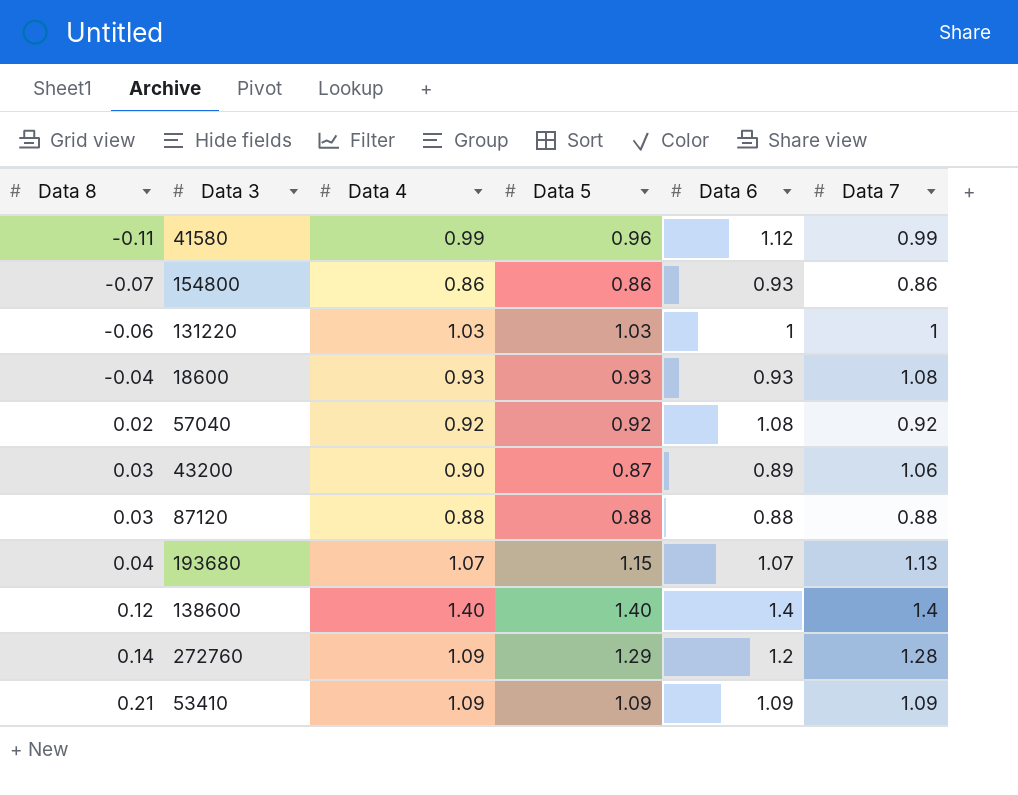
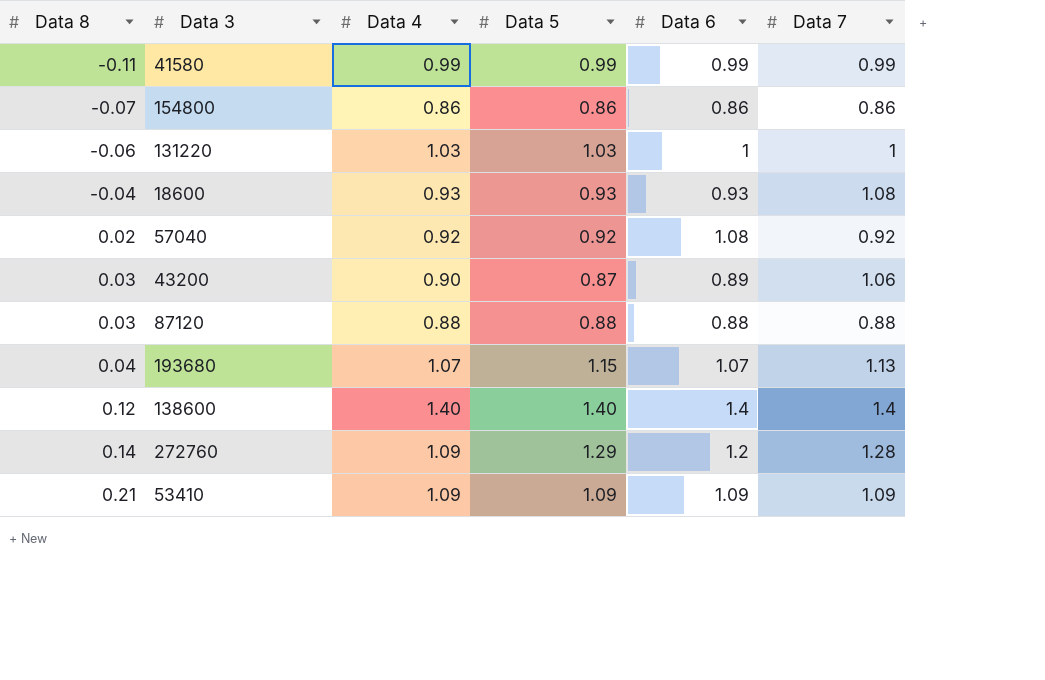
41580 | Data 5: 0.96 -> 0.99
41580 | Data 6: 1.12 -> 0.99
154800 | Data 6: 0.93 -> 0.86

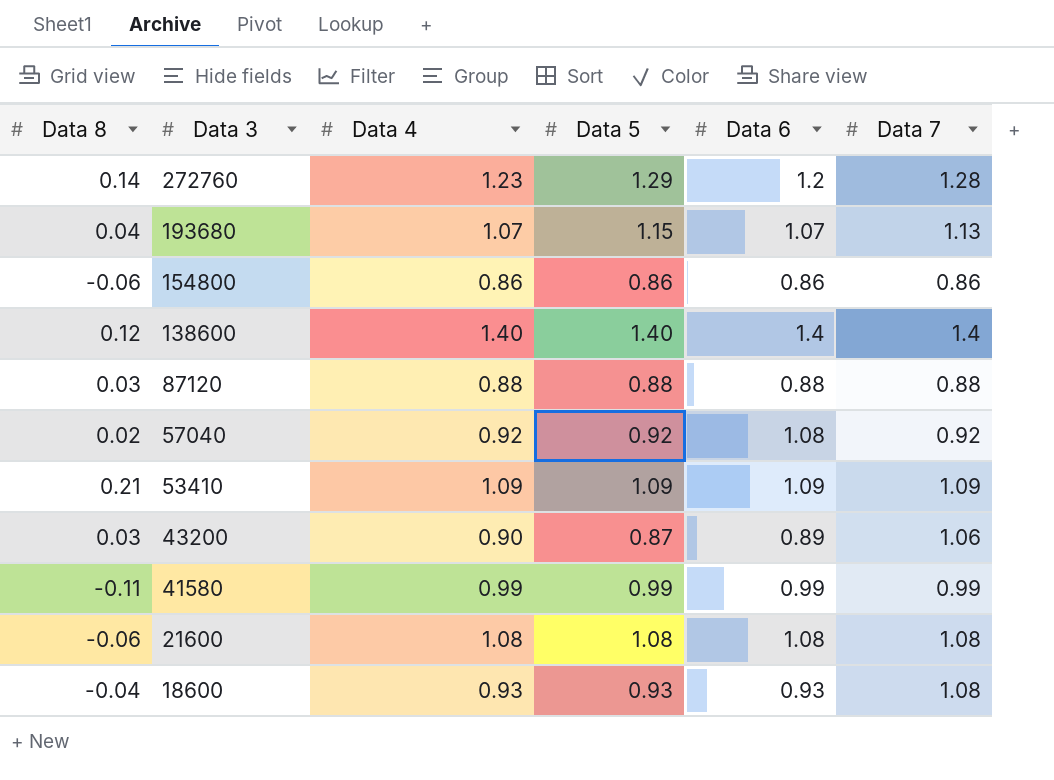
row order: Data 8 ascending -> Data 3 descending
row 131220: -0.06 | 1.03 | 1.03 | 1 | 1 -> none
272760 | Data 4: 1.09 -> 1.23
154800 | Data 8: -0.07 -> -0.06
row 21600: none -> -0.06 | 1.08 | 1.08 | 1.08 | 1.08

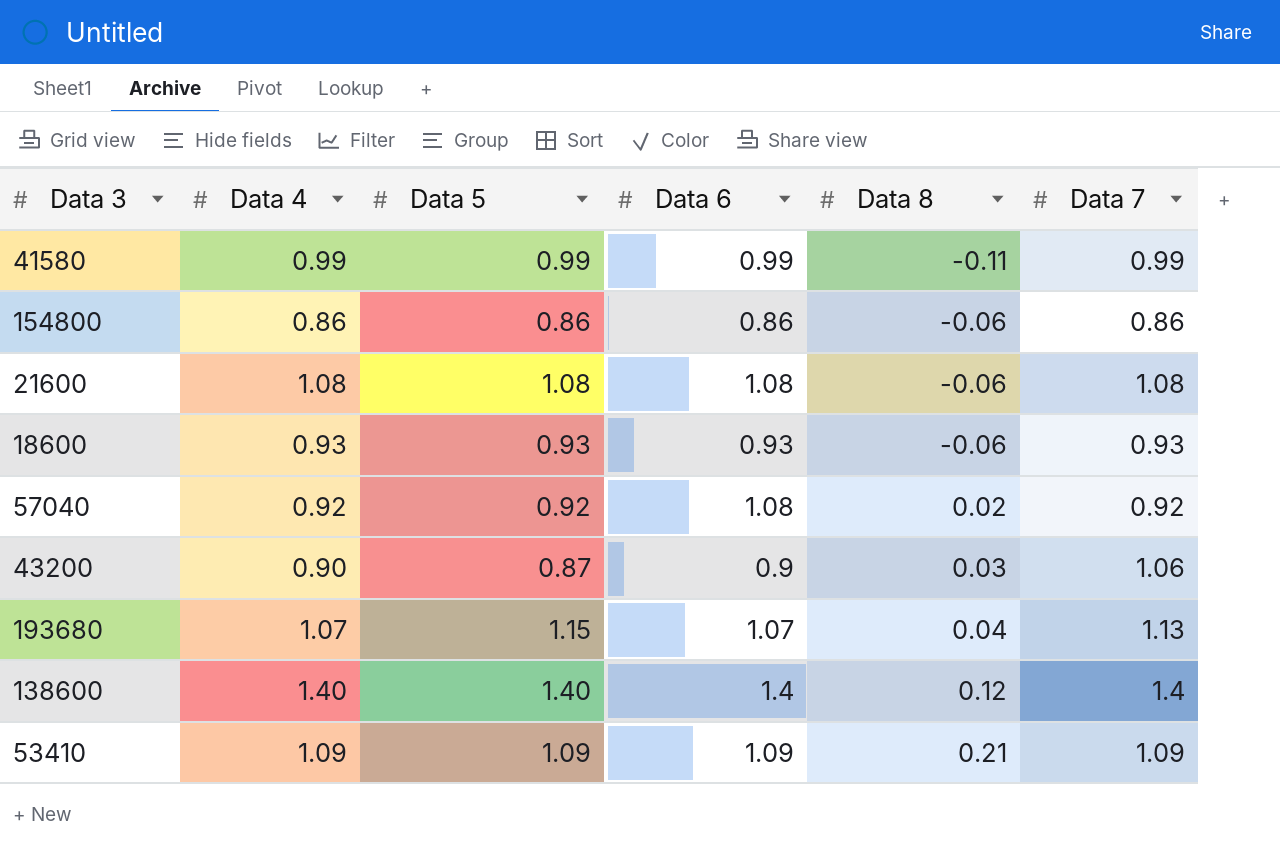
row order: Data 3 descending -> Data 8 ascending
column Data 8 | position: 1 -> 5
row 272760: 0.14 | 1.23 | 1.29 | 1.2 | 1.28 -> none
row 87120: 0.03 | 0.88 | 0.88 | 0.88 | 0.88 -> none
18600 | Data 8: -0.04 -> -0.06
18600 | Data 7: 1.08 -> 0.93
43200 | Data 6: 0.89 -> 0.9

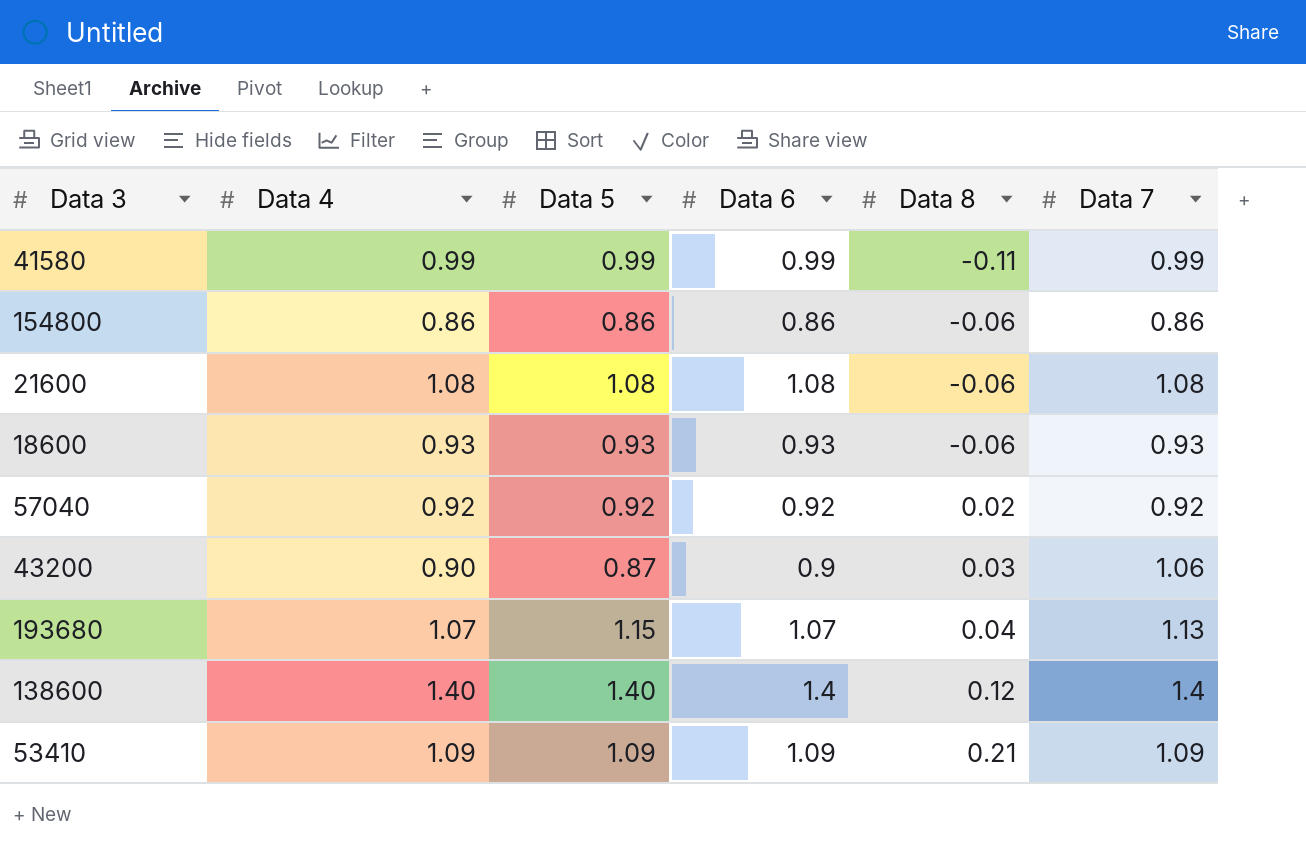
57040 | Data 6: 1.08 -> 0.92

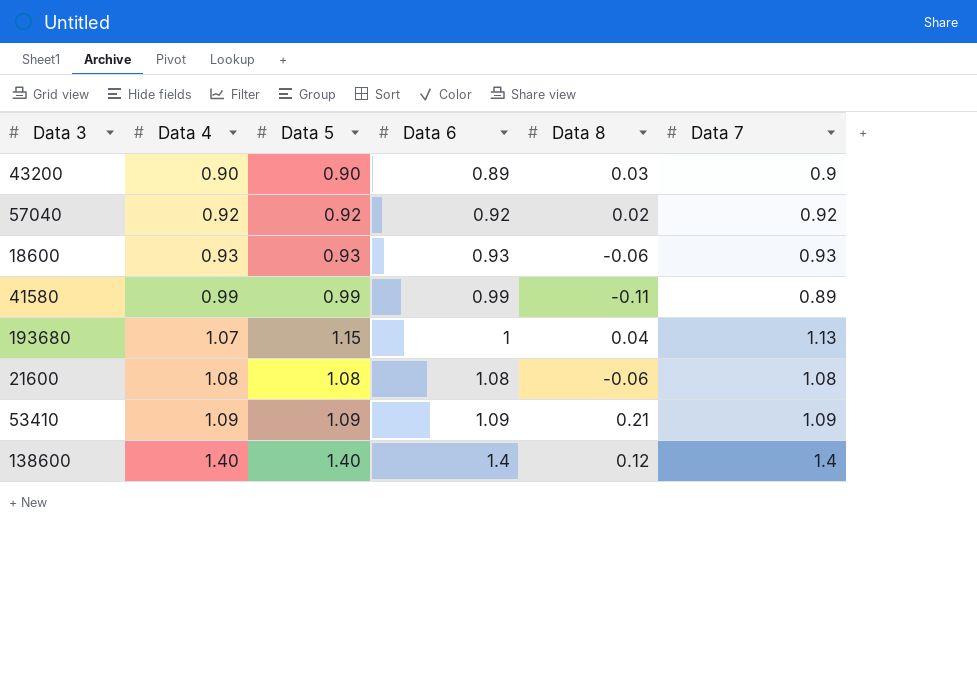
row order: Data 8 ascending -> Data 4 ascending
row 154800: 0.86 | 0.86 | 0.86 | -0.06 | 0.86 -> none
43200 | Data 5: 0.87 -> 0.90
43200 | Data 6: 0.9 -> 0.89
43200 | Data 7: 1.06 -> 0.9
41580 | Data 7: 0.99 -> 0.89
193680 | Data 6: 1.07 -> 1

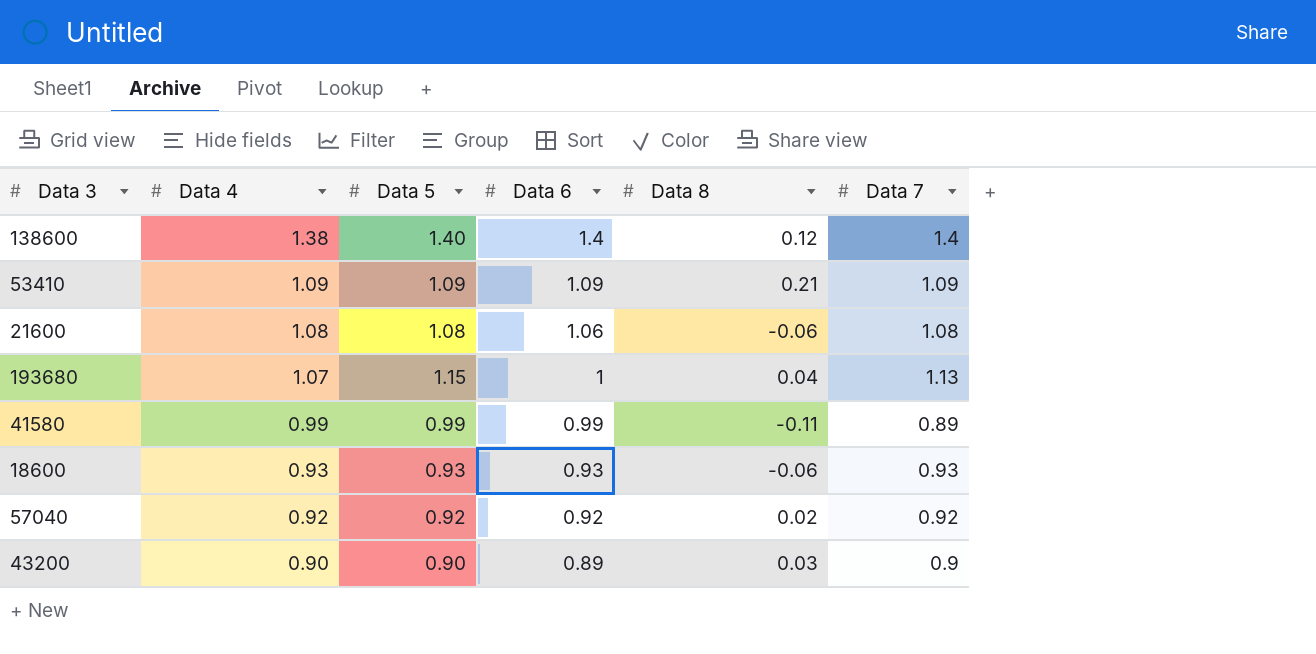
row order: Data 4 ascending -> Data 4 descending
138600 | Data 4: 1.40 -> 1.38
21600 | Data 6: 1.08 -> 1.06

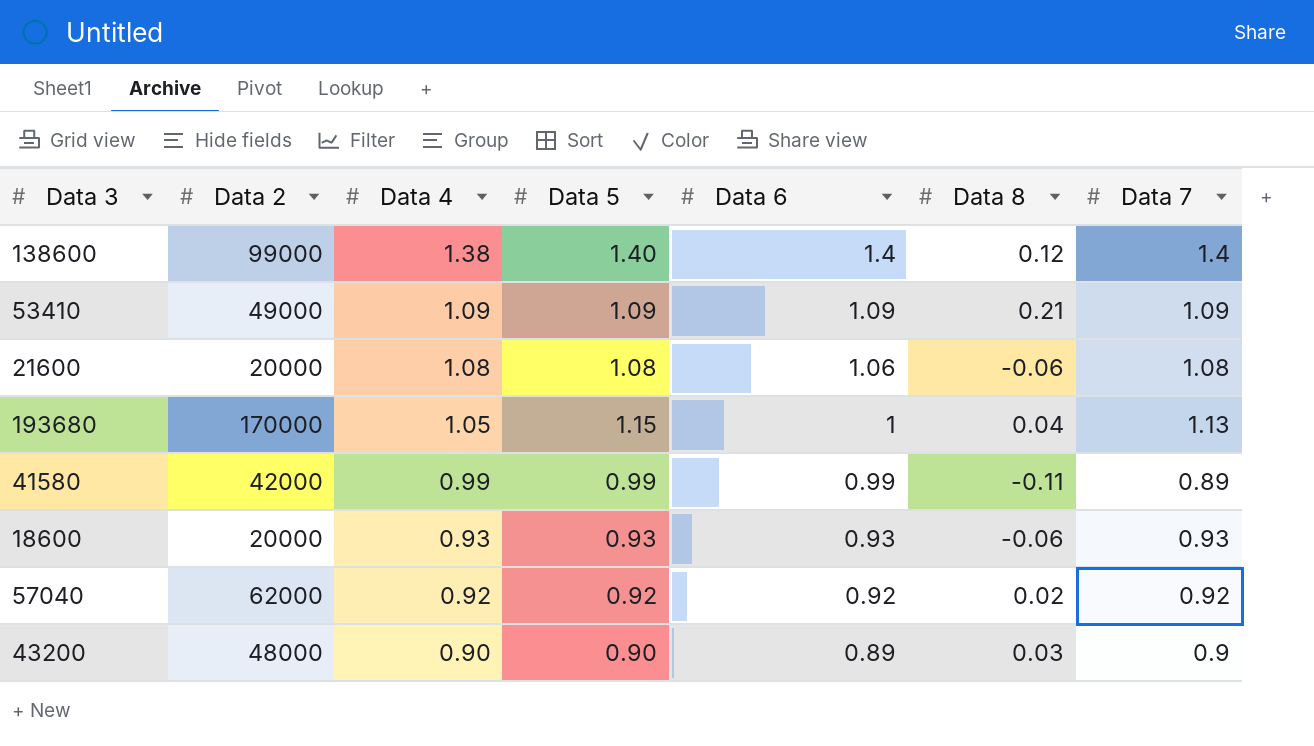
column Data 2 | position: none -> 2
193680 | Data 4: 1.07 -> 1.05

